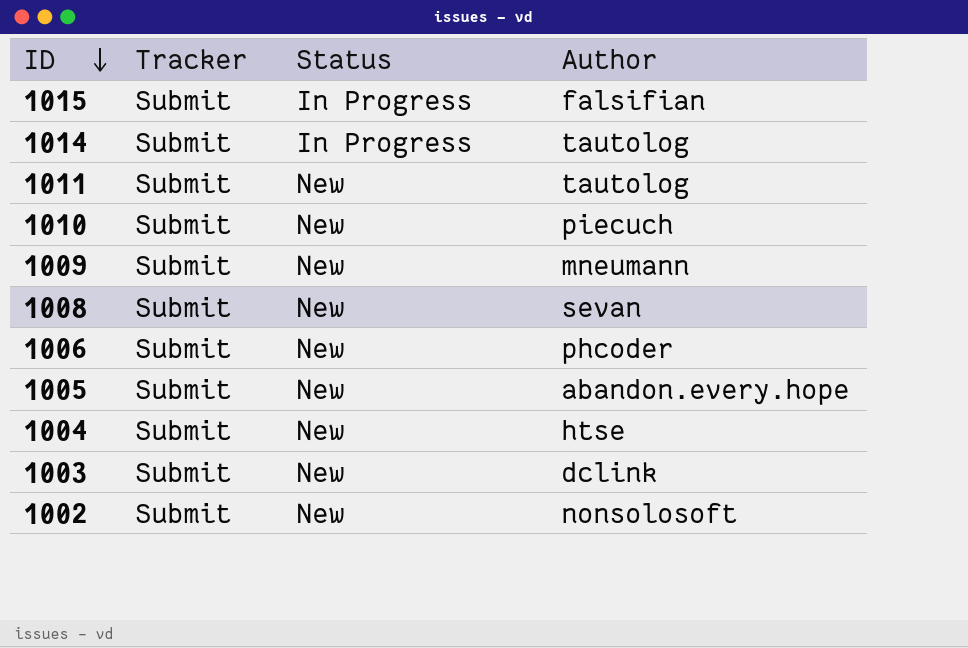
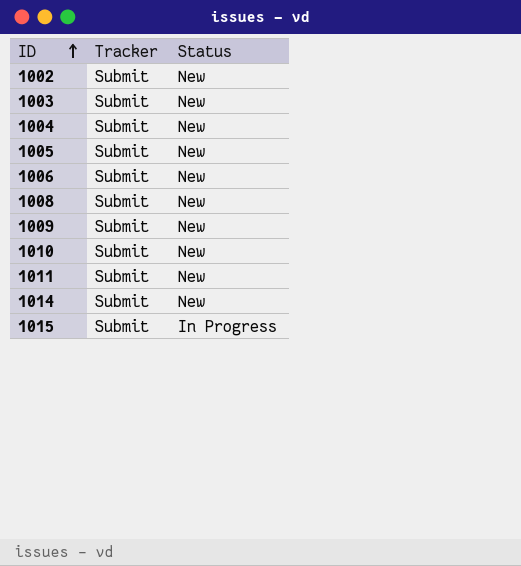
row order: ID descending -> ID ascending
column Author | position: 4 -> none
1014 | Status: In Progress -> New

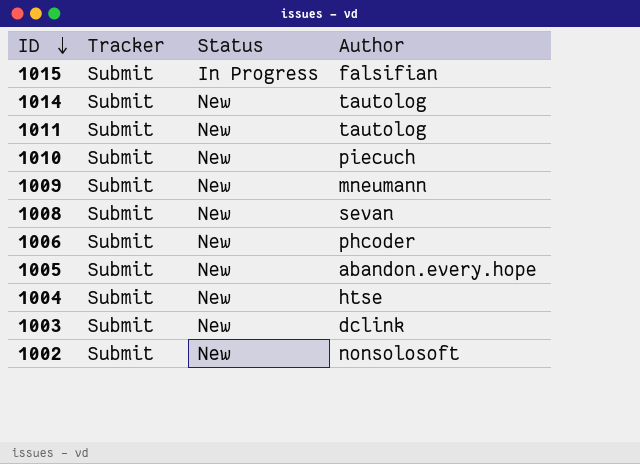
row order: ID ascending -> ID descending
column Author | position: none -> 4

